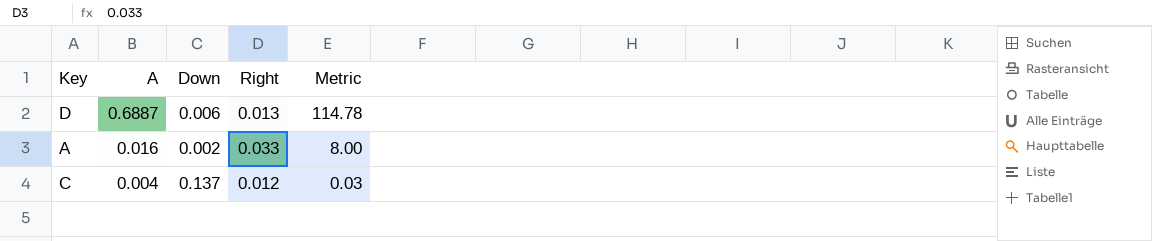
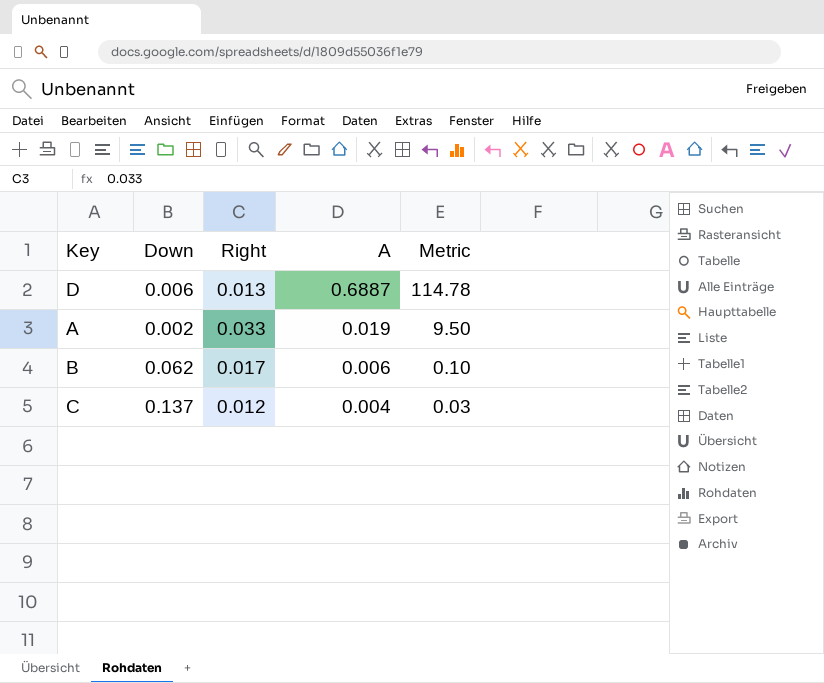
column A | position: 2 -> 4
A | A: 0.016 -> 0.019
A | Metric: 8.00 -> 9.50
row B: none -> 0.062 | 0.017 | 0.006 | 0.10

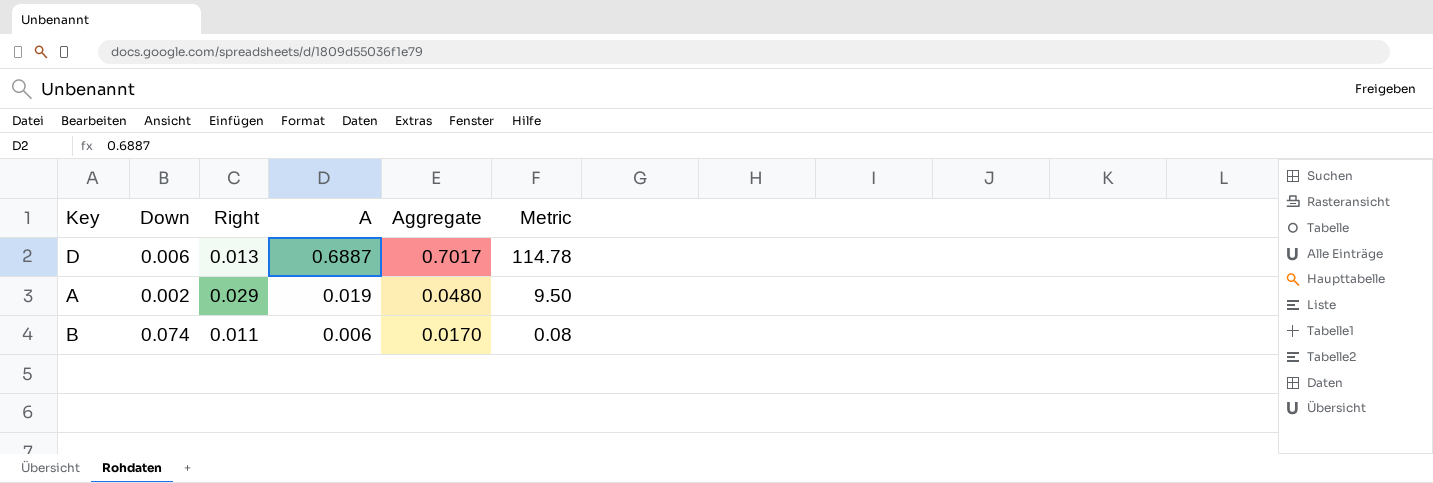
column Aggregate | formula: none -> [Right] + [A]
row C: 0.137 | 0.012 | 0.004 | 0.03 -> none
A | Right: 0.033 -> 0.029
B | Down: 0.062 -> 0.074
B | Right: 0.017 -> 0.011
B | Metric: 0.10 -> 0.08

